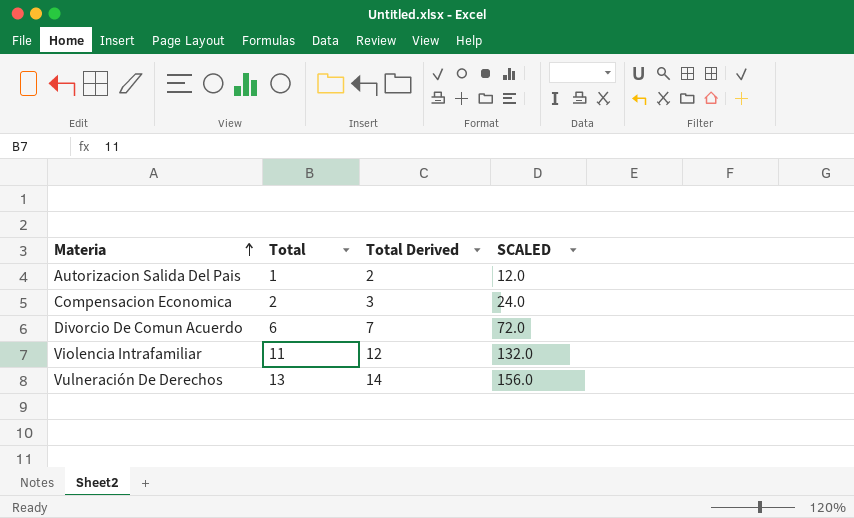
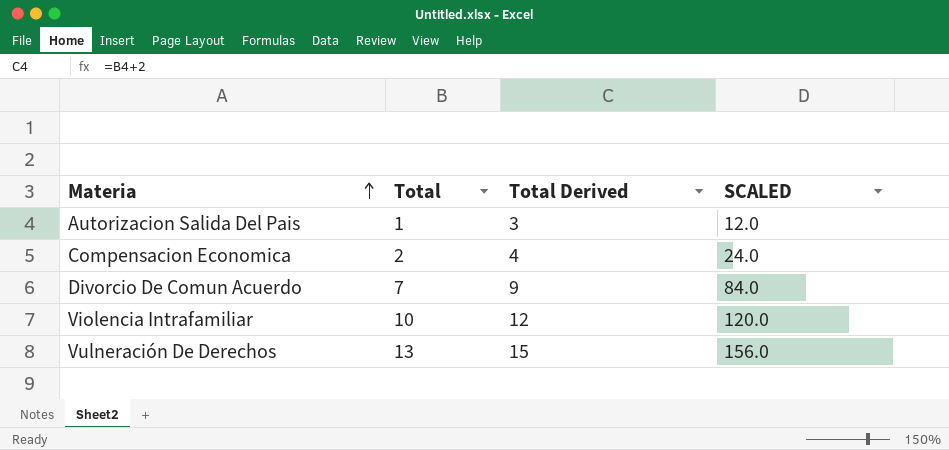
column Total Derived | formula: [Total] + 1 -> [Total] + 2
Divorcio De Comun Acuerdo | Total: 6 -> 7
Divorcio De Comun Acuerdo | SCALED: 72.0 -> 84.0
Violencia Intrafamiliar | Total: 11 -> 10
Violencia Intrafamiliar | SCALED: 132.0 -> 120.0

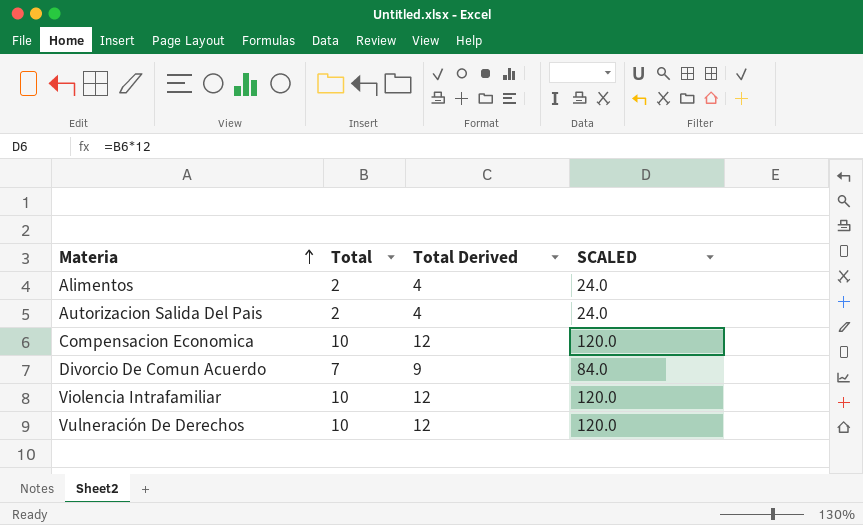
row Alimentos: none -> 2 | 4 | 24.0
Autorizacion Salida Del Pais | Total: 1 -> 2
Autorizacion Salida Del Pais | Total Derived: 3 -> 4
Autorizacion Salida Del Pais | SCALED: 12.0 -> 24.0
Compensacion Economica | Total: 2 -> 10
Compensacion Economica | Total Derived: 4 -> 12
Compensacion Economica | SCALED: 24.0 -> 120.0
Vulneración De Derechos | Total: 13 -> 10
Vulneración De Derechos | Total Derived: 15 -> 12
Vulneración De Derechos | SCALED: 156.0 -> 120.0

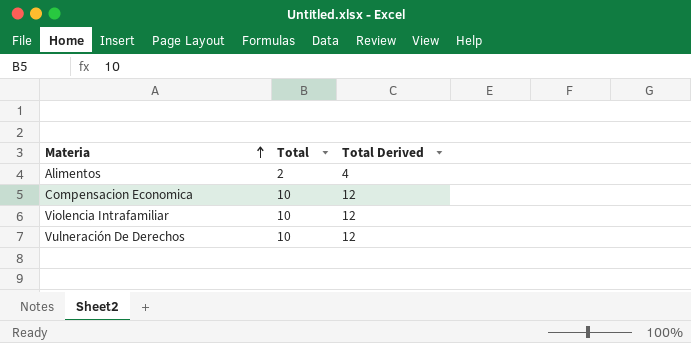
column SCALED | formula: [Total] * 12 -> none
row Autorizacion Salida Del Pais: 2 | 4 | 24.0 -> none
row Divorcio De Comun Acuerdo: 7 | 9 | 84.0 -> none

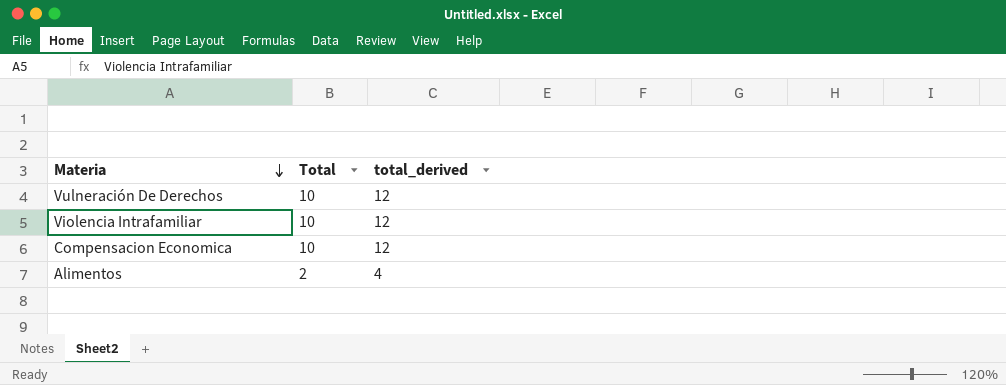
row order: Materia ascending -> Materia descending
column name: Total Derived -> total_derived

